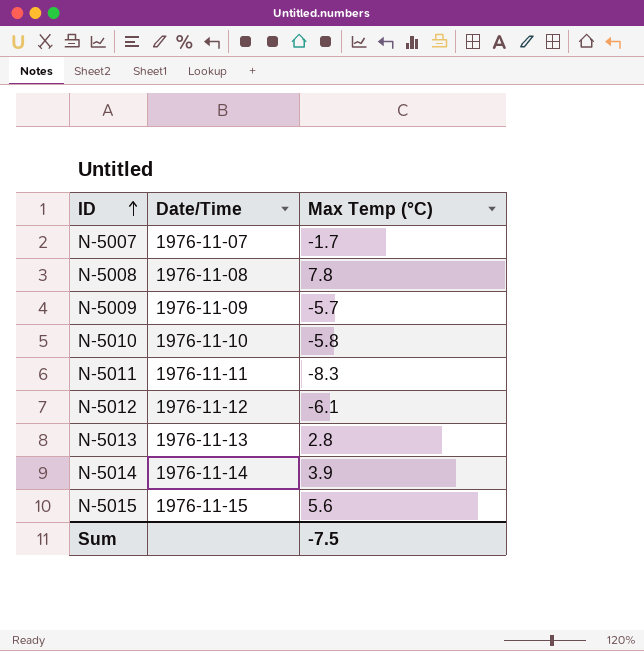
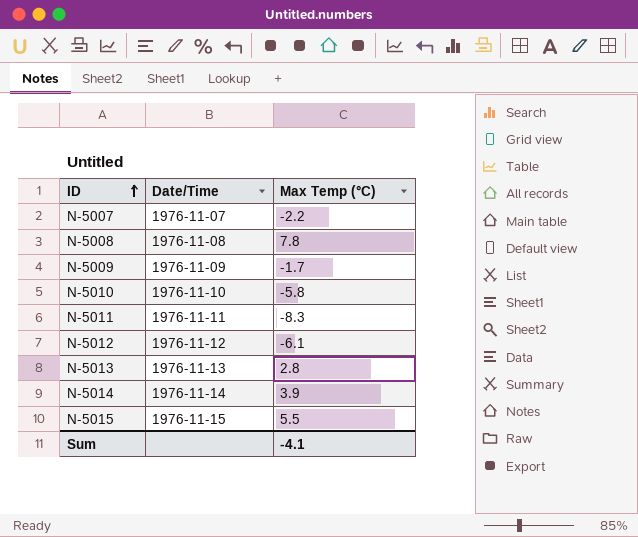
N-5007 | Max Temp (°C): -1.7 -> -2.2
N-5009 | Max Temp (°C): -5.7 -> -1.7
N-5015 | Max Temp (°C): 5.6 -> 5.5
Sum | Max Temp (°C): -7.5 -> -4.1

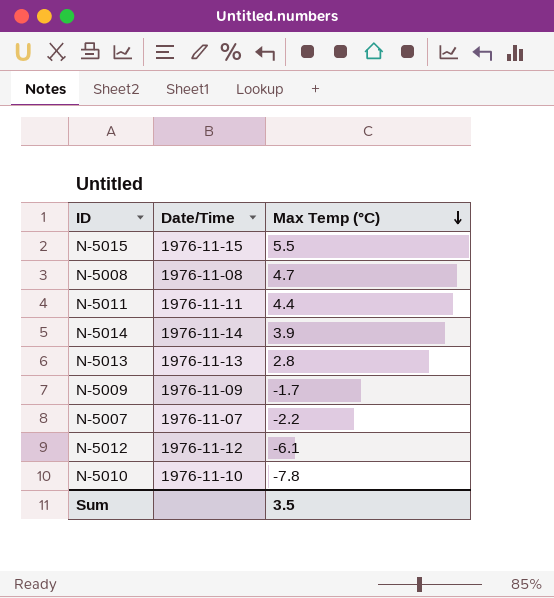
row order: ID ascending -> Max Temp (°C) descending
N-5008 | Max Temp (°C): 7.8 -> 4.7
N-5011 | Max Temp (°C): -8.3 -> 4.4
N-5010 | Max Temp (°C): -5.8 -> -7.8
Sum | Max Temp (°C): -4.1 -> 3.5

